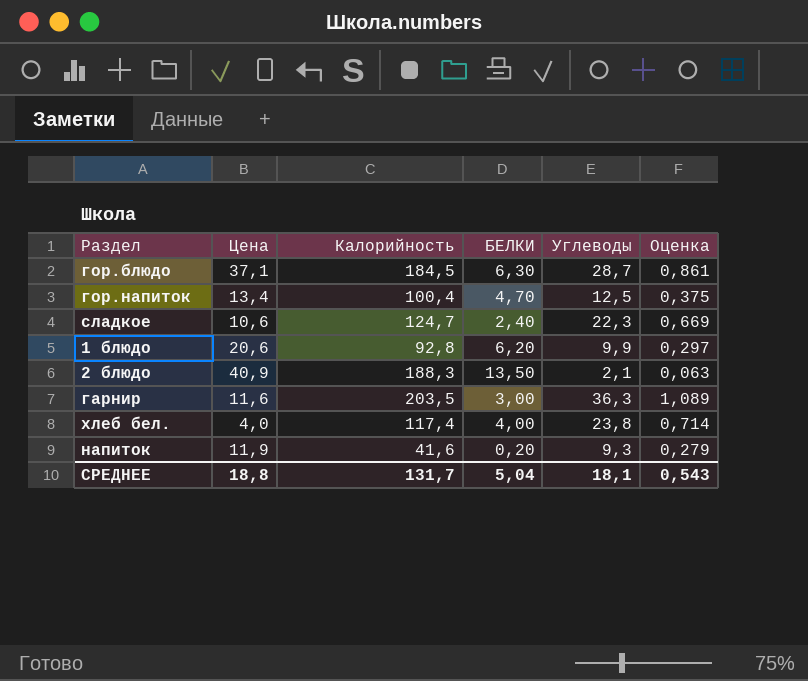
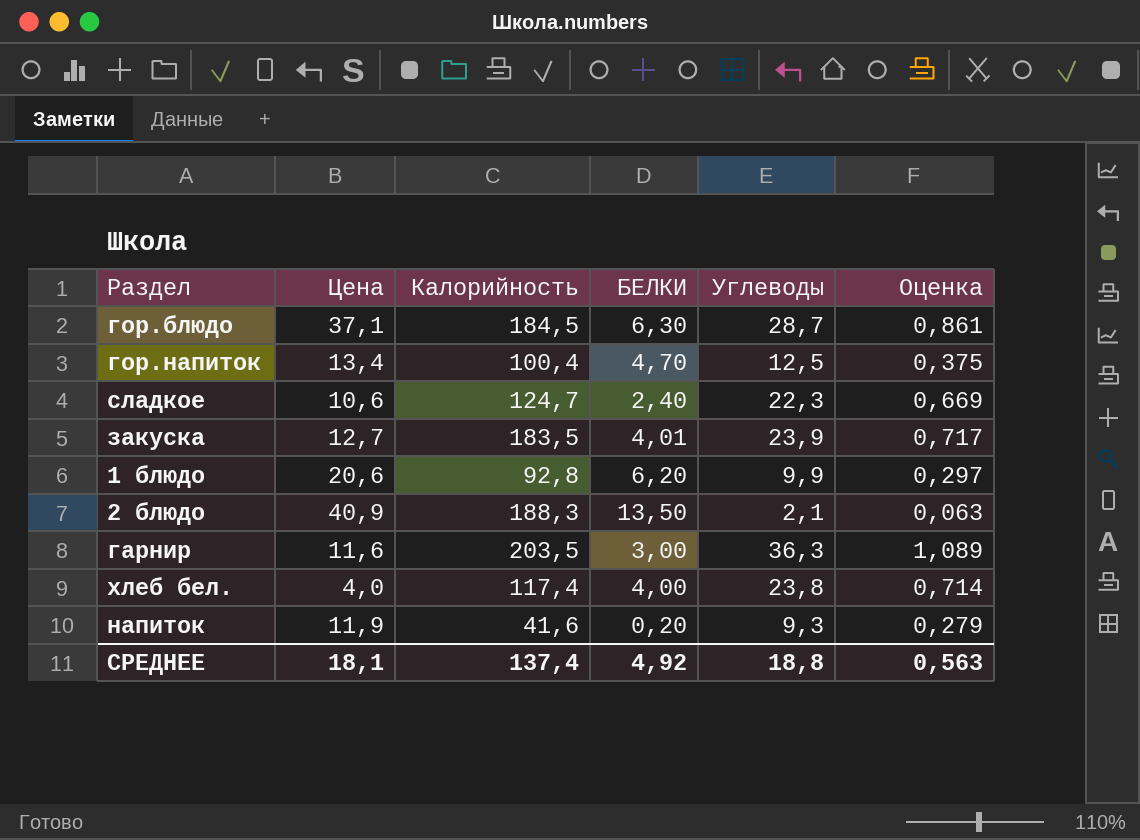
row закуска: none -> 12,7 | 183,5 | 4,01 | 23,9 | 0,717
СРЕДНЕЕ | Цена: 18,8 -> 18,1
СРЕДНЕЕ | Калорийность: 131,7 -> 137,4
СРЕДНЕЕ | БЕЛКИ: 5,04 -> 4,92
СРЕДНЕЕ | Углеводы: 18,1 -> 18,8
СРЕДНЕЕ | Оценка: 0,543 -> 0,563

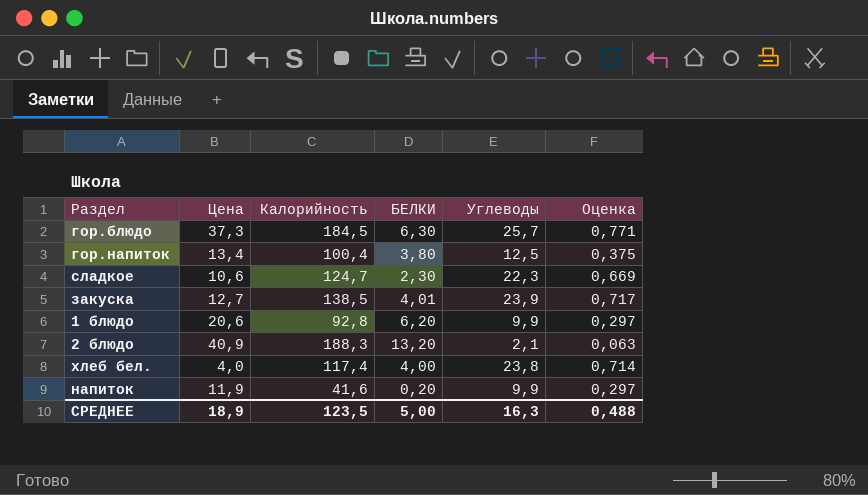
row гарнир: 11,6 | 203,5 | 3,00 | 36,3 | 1,089 -> none
гор.блюдо | Цена: 37,1 -> 37,3
гор.блюдо | Углеводы: 28,7 -> 25,7
гор.блюдо | Оценка: 0,861 -> 0,771
гор.напиток | БЕЛКИ: 4,70 -> 3,80
сладкое | БЕЛКИ: 2,40 -> 2,30
закуска | Калорийность: 183,5 -> 138,5
2 блюдо | БЕЛКИ: 13,50 -> 13,20
напиток | Углеводы: 9,3 -> 9,9
напиток | Оценка: 0,279 -> 0,297
СРЕДНЕЕ | Цена: 18,1 -> 18,9
СРЕДНЕЕ | Калорийность: 137,4 -> 123,5
СРЕДНЕЕ | БЕЛКИ: 4,92 -> 5,00
СРЕДНЕЕ | Углеводы: 18,8 -> 16,3
СРЕДНЕЕ | Оценка: 0,563 -> 0,488

